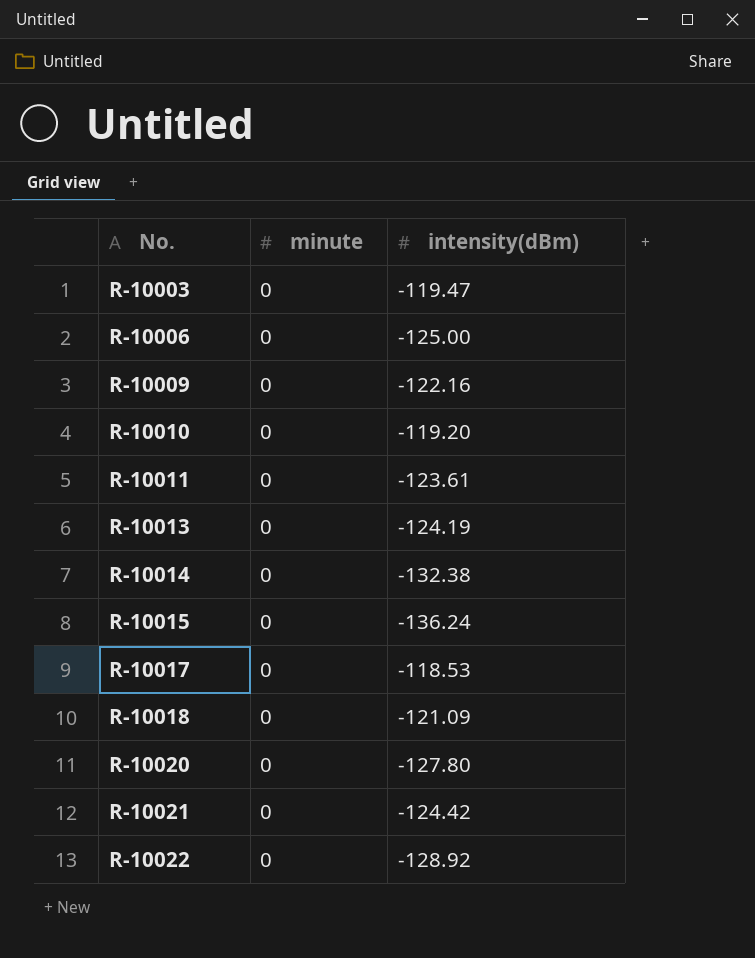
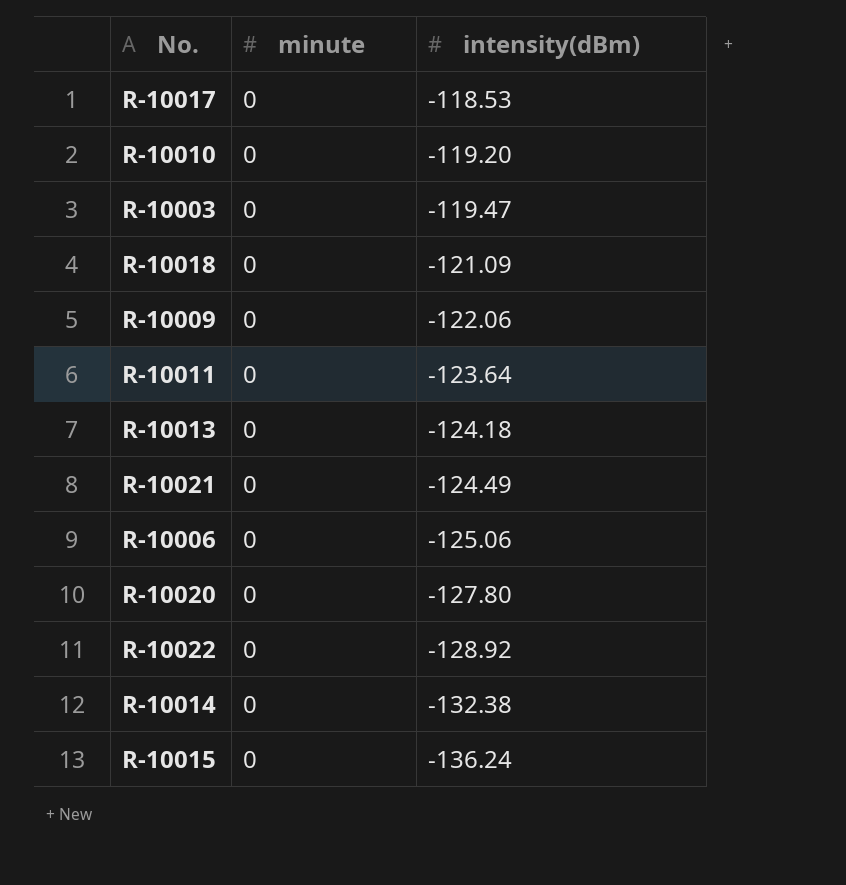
row order: No. ascending -> intensity(dBm) descending
R-10009 | intensity(dBm): -122.16 -> -122.06
R-10011 | intensity(dBm): -123.61 -> -123.64
R-10013 | intensity(dBm): -124.19 -> -124.18
R-10021 | intensity(dBm): -124.42 -> -124.49
R-10006 | intensity(dBm): -125.00 -> -125.06

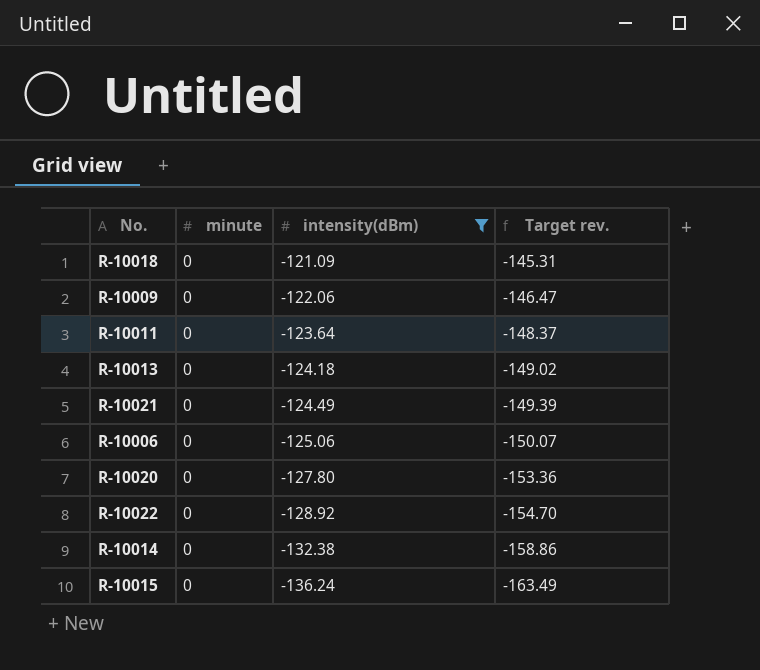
filter: none -> intensity(dBm) <= -121.09
column Target rev. | formula: none -> [intensity(dBm)] * 1.2

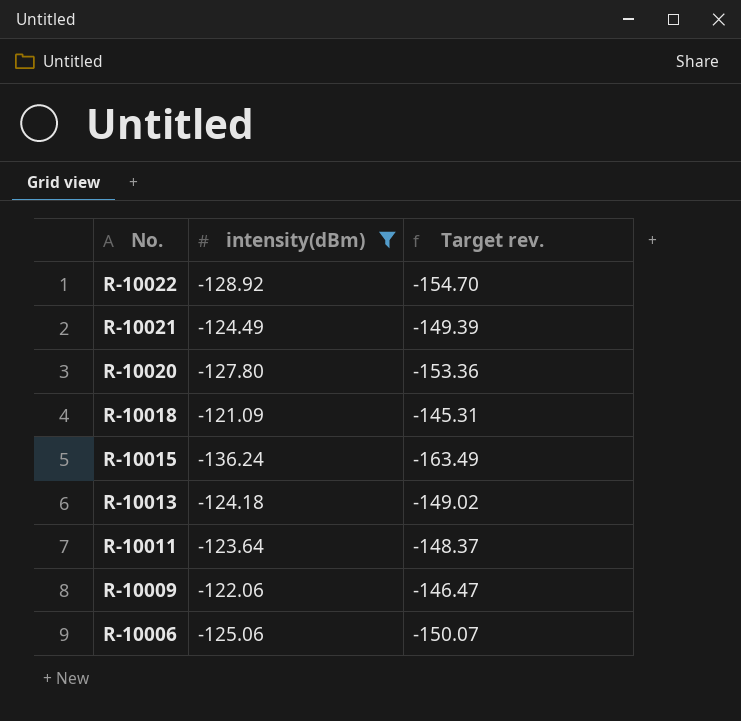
row order: intensity(dBm) descending -> No. descending
column minute | position: 2 -> none
row R-10014: 0 | -132.38 | -158.86 -> none

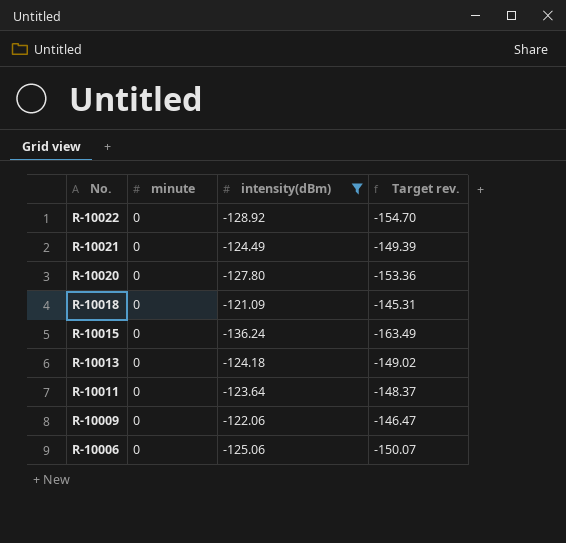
column minute | position: none -> 2

